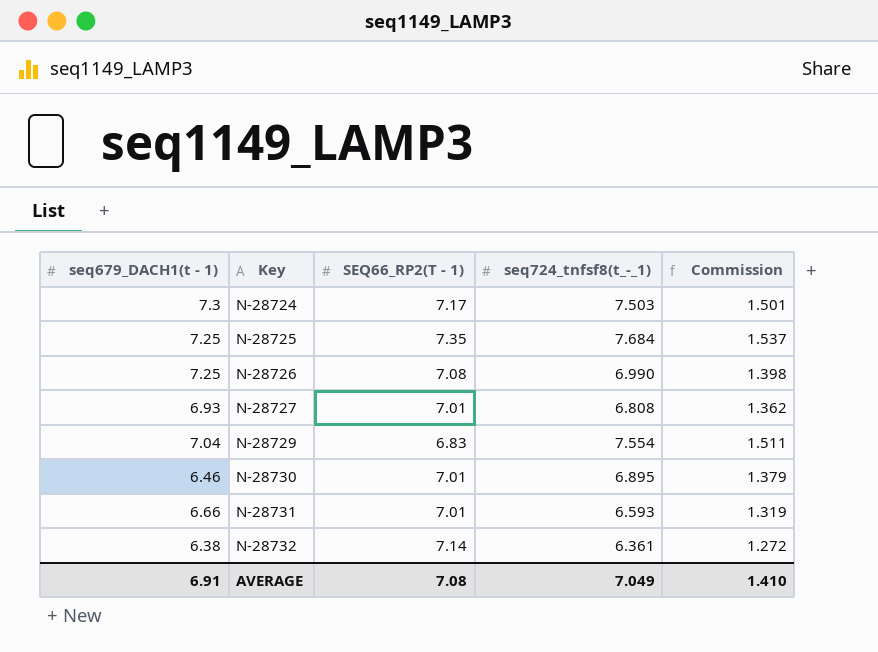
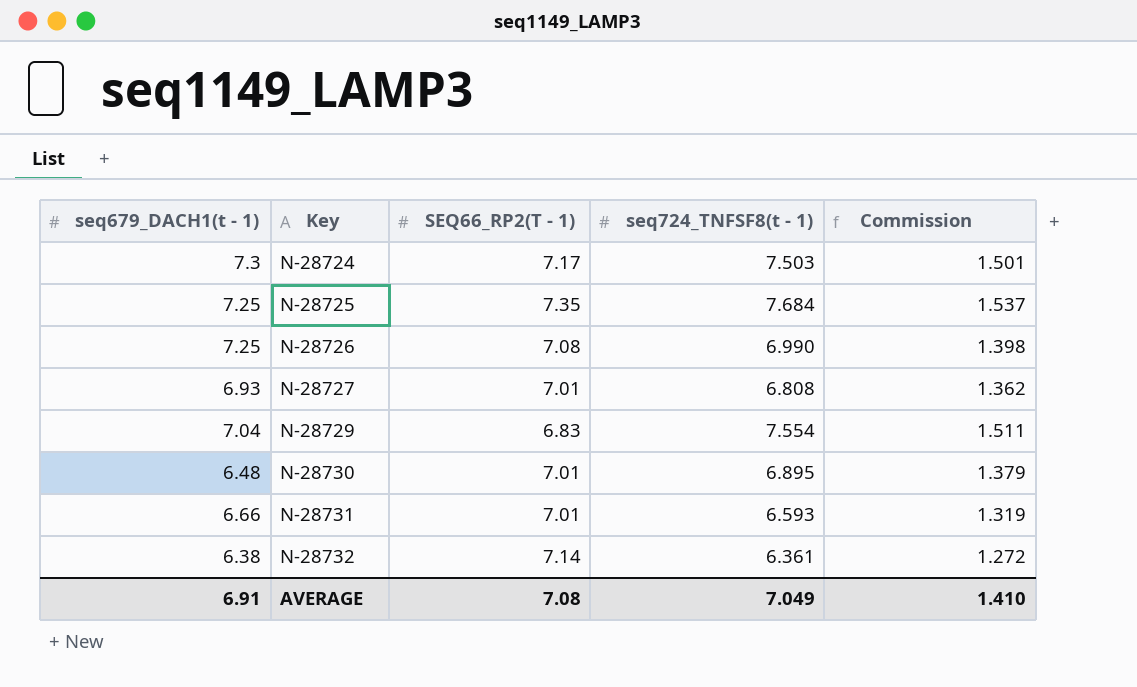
column name: seq724_tnfsf8(t_-_1) -> seq724_TNFSF8(t - 1)
N-28730 | seq679_DACH1(t - 1): 6.46 -> 6.48

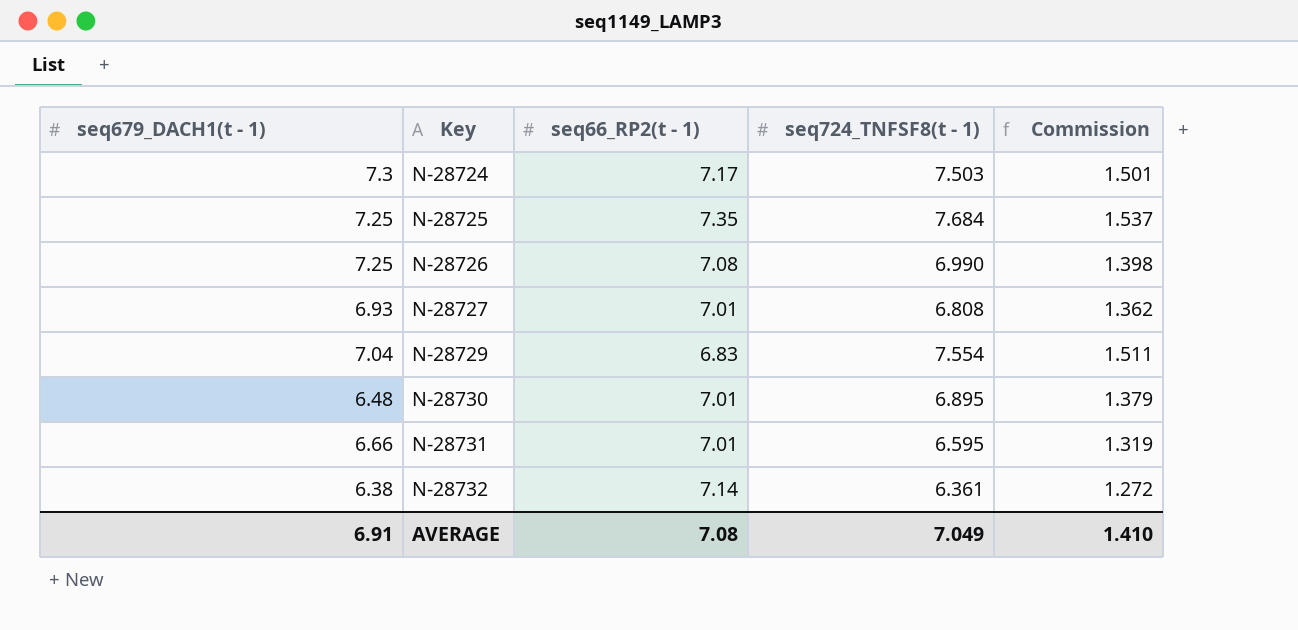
column name: SEQ66_RP2(T - 1) -> seq66_RP2(t - 1)
N-28731 | seq724_TNFSF8(t - 1): 6.593 -> 6.595

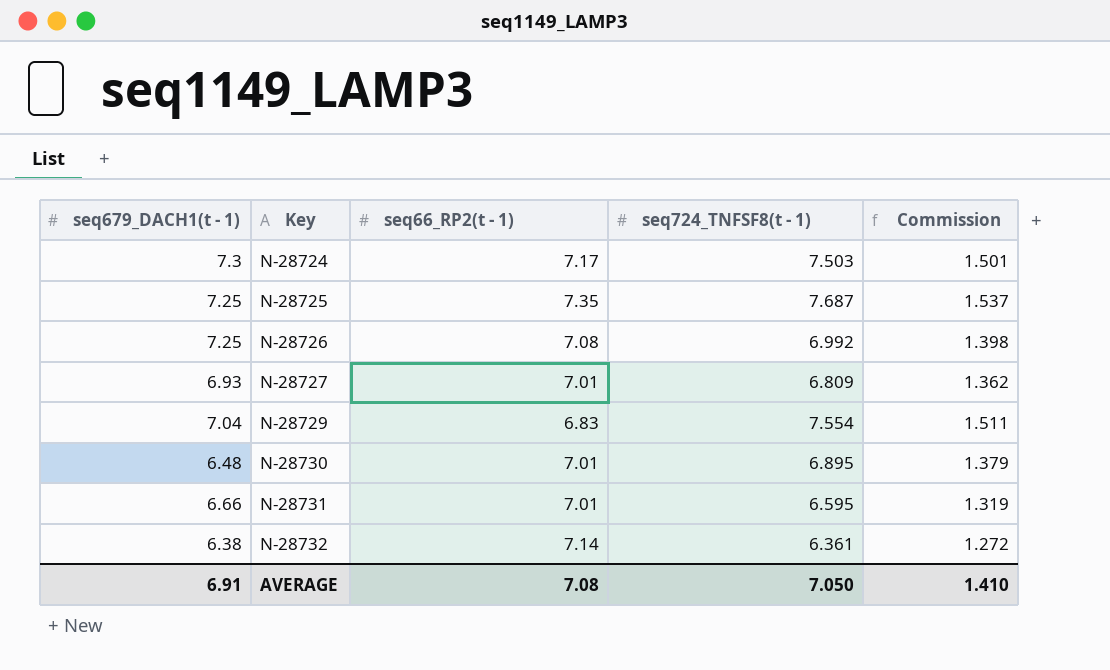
N-28725 | seq724_TNFSF8(t - 1): 7.684 -> 7.687
N-28726 | seq724_TNFSF8(t - 1): 6.990 -> 6.992
N-28727 | seq724_TNFSF8(t - 1): 6.808 -> 6.809
AVERAGE | seq724_TNFSF8(t - 1): 7.049 -> 7.050

